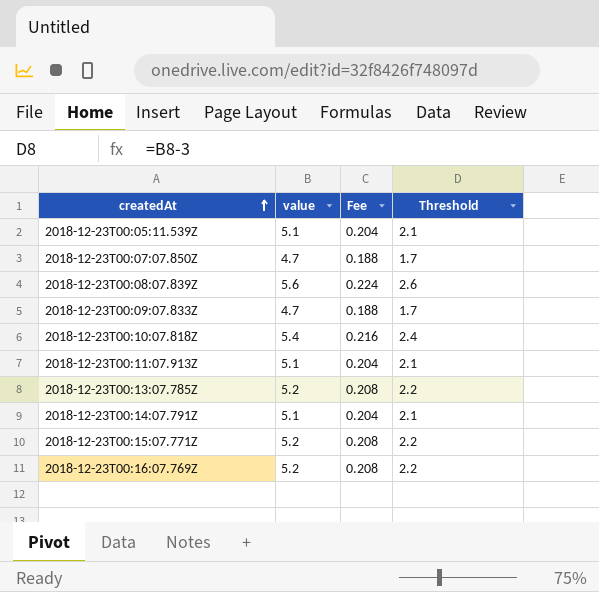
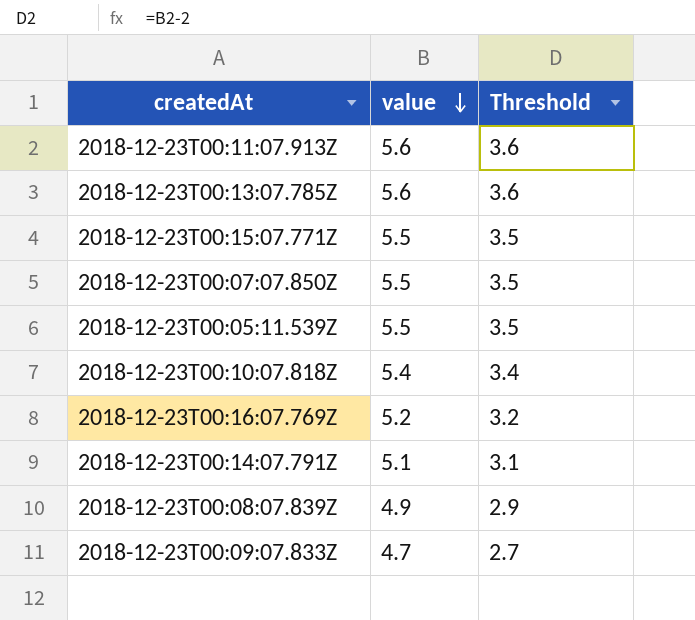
row order: createdAt ascending -> value descending
column Fee | formula: [value] * 0.04 -> none
column Threshold | formula: [value] - 3 -> [value] - 2
2018-12-23T00:11:07.913Z | value: 5.1 -> 5.6
2018-12-23T00:13:07.785Z | value: 5.2 -> 5.6
2018-12-23T00:15:07.771Z | value: 5.2 -> 5.5
2018-12-23T00:07:07.850Z | value: 4.7 -> 5.5
2018-12-23T00:05:11.539Z | value: 5.1 -> 5.5
2018-12-23T00:08:07.839Z | value: 5.6 -> 4.9

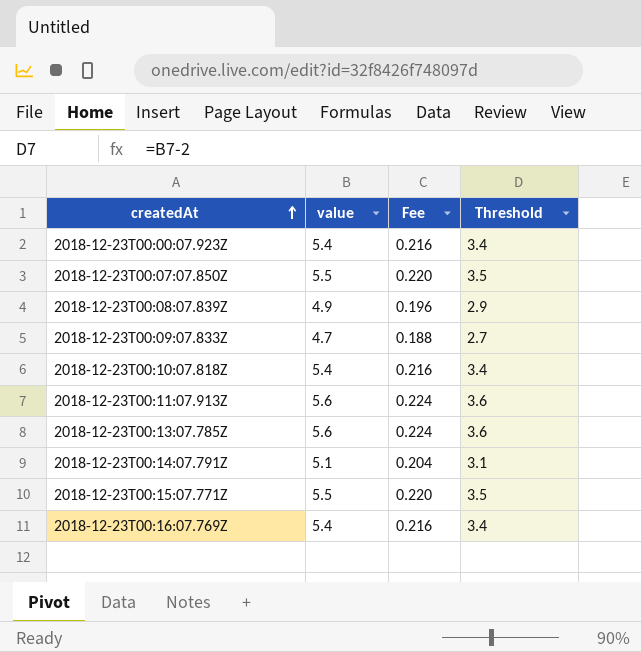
row order: value descending -> createdAt ascending
column Fee | formula: none -> [value] * 0.04
row 2018-12-23T00:05:11.539Z: 5.5 | 3.5 -> none
row 2018-12-23T00:00:07.923Z: none -> 5.4 | 0.216 | 3.4
2018-12-23T00:16:07.769Z | value: 5.2 -> 5.4
2018-12-23T00:16:07.769Z | Threshold: 3.2 -> 3.4

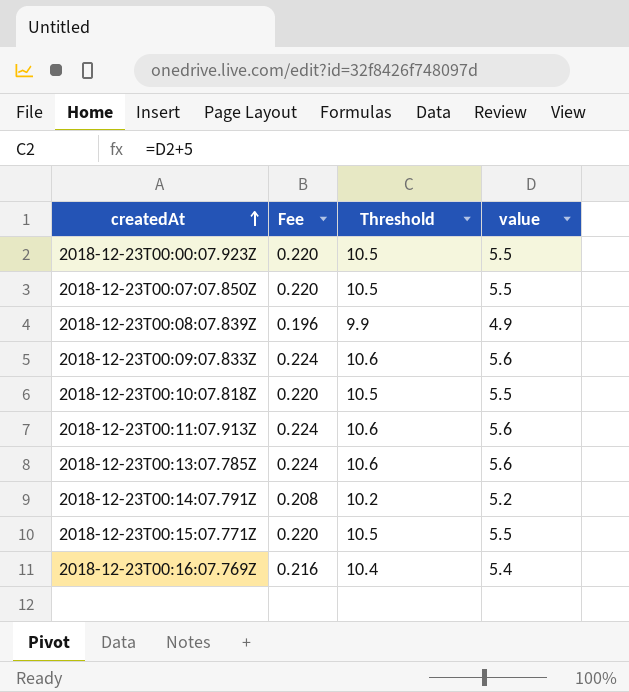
column Threshold | formula: [value] - 2 -> [value] + 5
column value | position: 2 -> 4
2018-12-23T00:00:07.923Z | Fee: 0.216 -> 0.220
2018-12-23T00:00:07.923Z | value: 5.4 -> 5.5
2018-12-23T00:09:07.833Z | Fee: 0.188 -> 0.224
2018-12-23T00:09:07.833Z | value: 4.7 -> 5.6
2018-12-23T00:10:07.818Z | Fee: 0.216 -> 0.220
2018-12-23T00:10:07.818Z | value: 5.4 -> 5.5
2018-12-23T00:14:07.791Z | Fee: 0.204 -> 0.208
2018-12-23T00:14:07.791Z | value: 5.1 -> 5.2

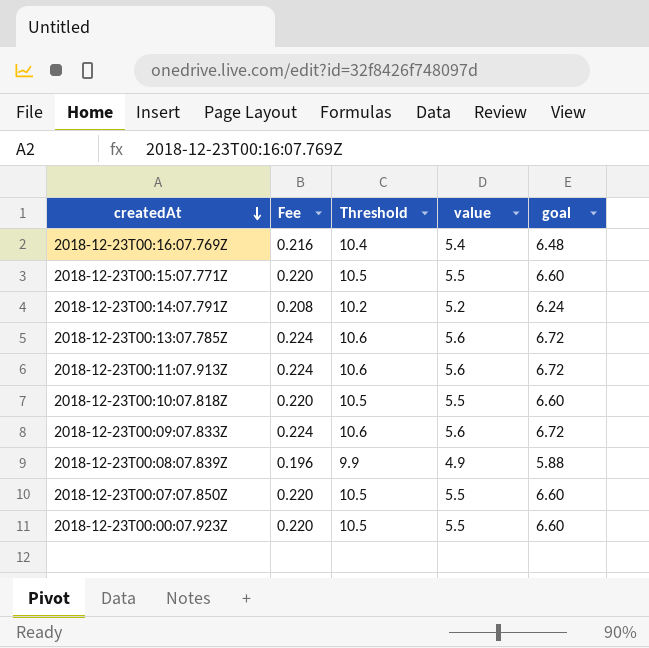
row order: createdAt ascending -> createdAt descending
column goal | formula: none -> [value] * 1.2

